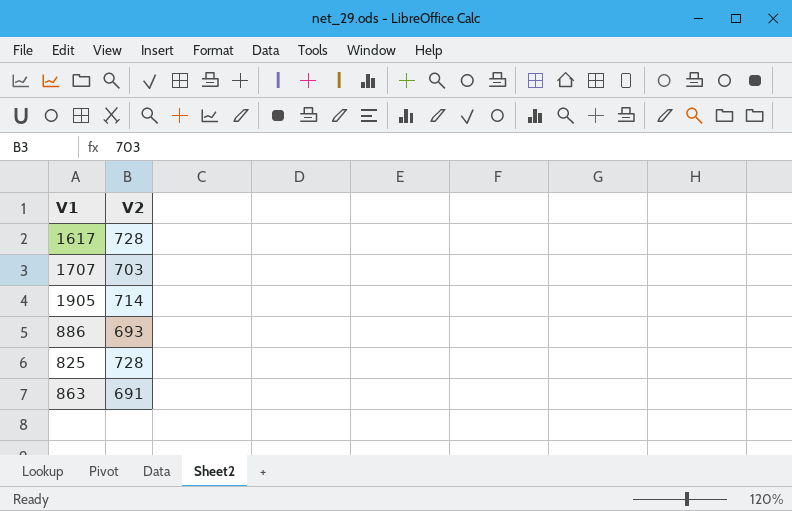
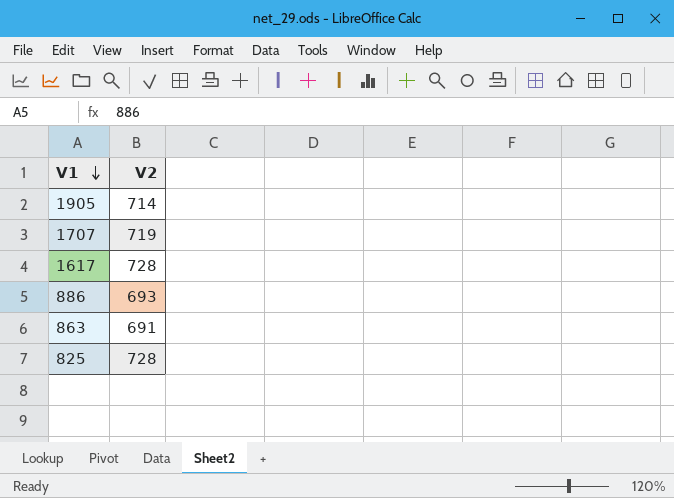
row order: none -> V1 descending
1707 | V2: 703 -> 719

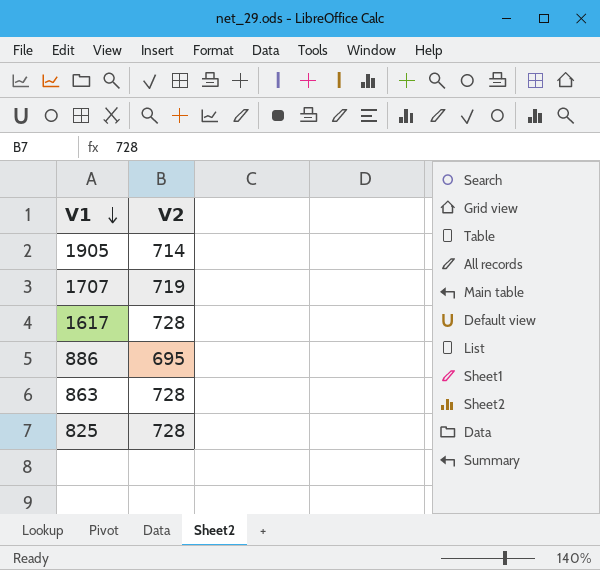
886 | V2: 693 -> 695
863 | V2: 691 -> 728

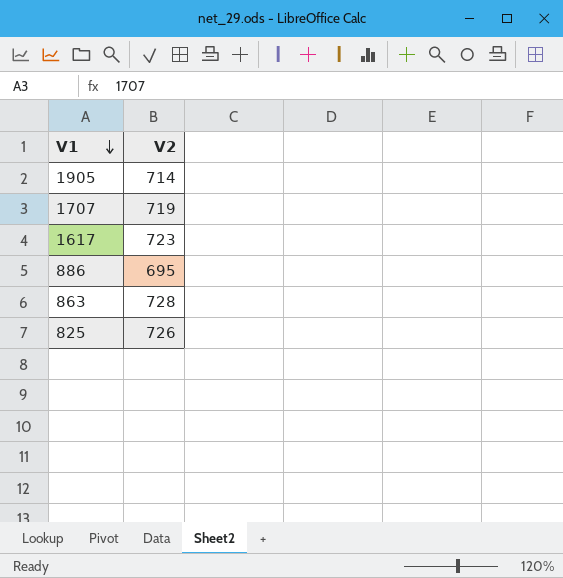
1617 | V2: 728 -> 723
825 | V2: 728 -> 726

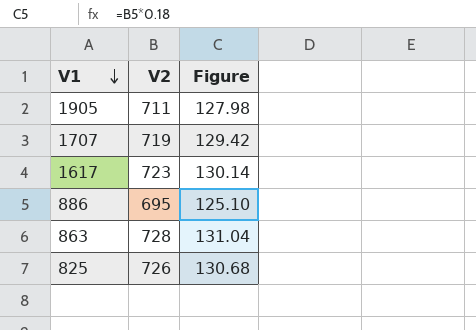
column Figure | formula: none -> [V2] * 0.18
1905 | V2: 714 -> 711

